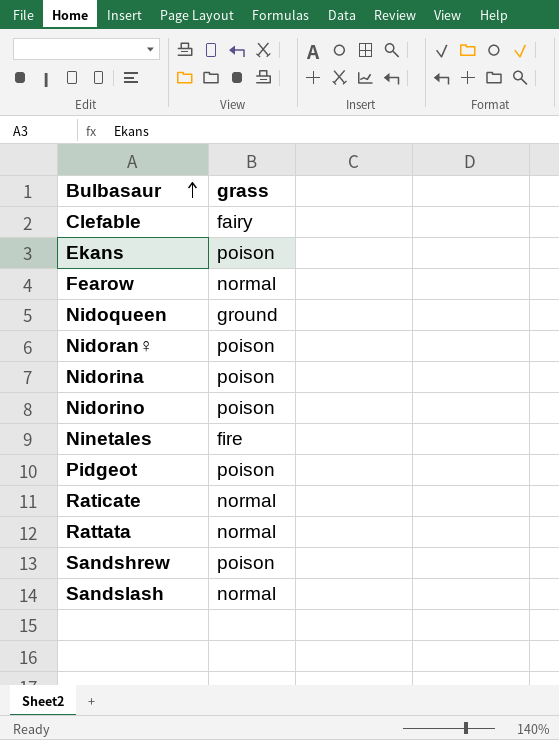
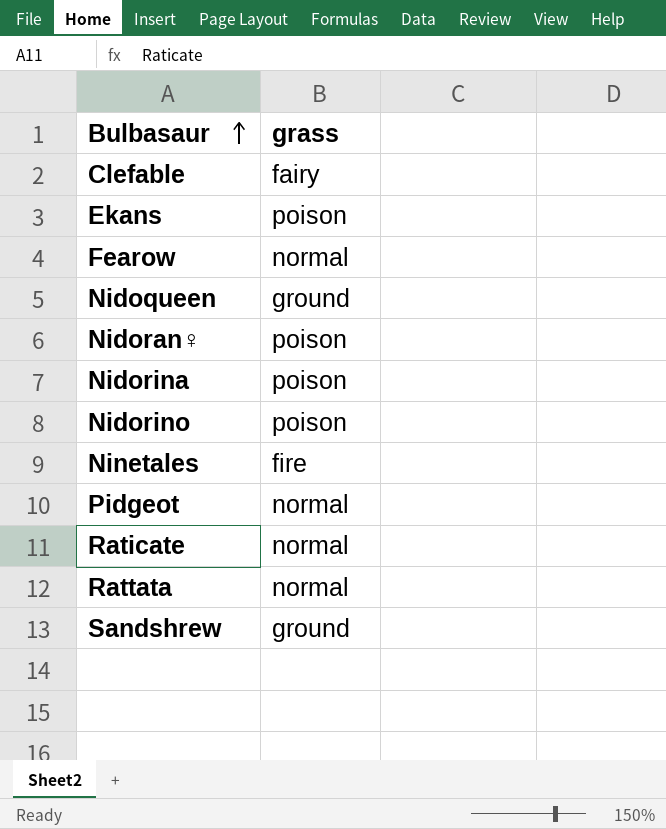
row Sandslash: normal -> none
Pidgeot | grass: poison -> normal
Sandshrew | grass: poison -> ground

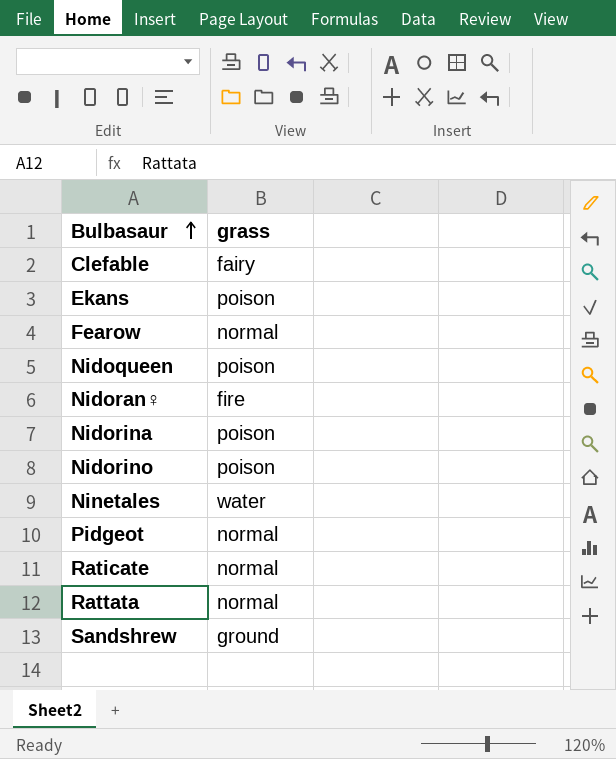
Nidoqueen | grass: ground -> poison
Nidoran♀ | grass: poison -> fire
Ninetales | grass: fire -> water

